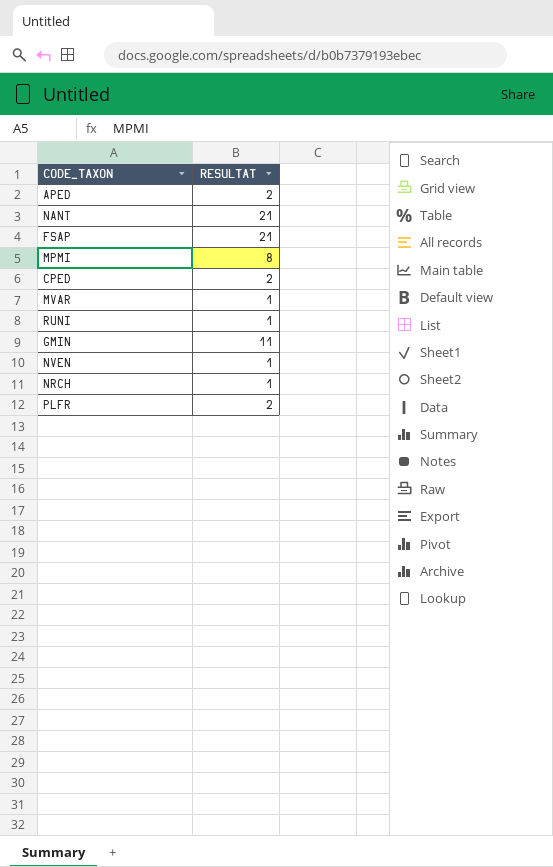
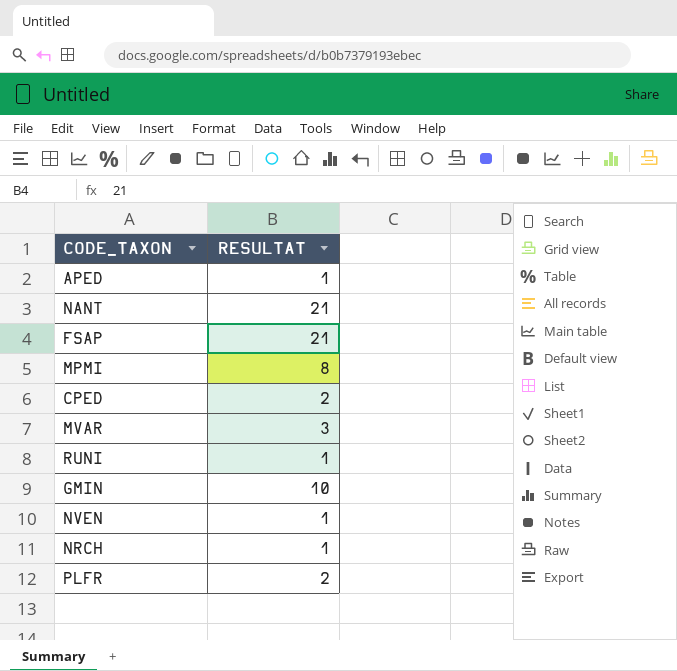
APED | RESULTAT: 2 -> 1
MVAR | RESULTAT: 1 -> 3
GMIN | RESULTAT: 11 -> 10

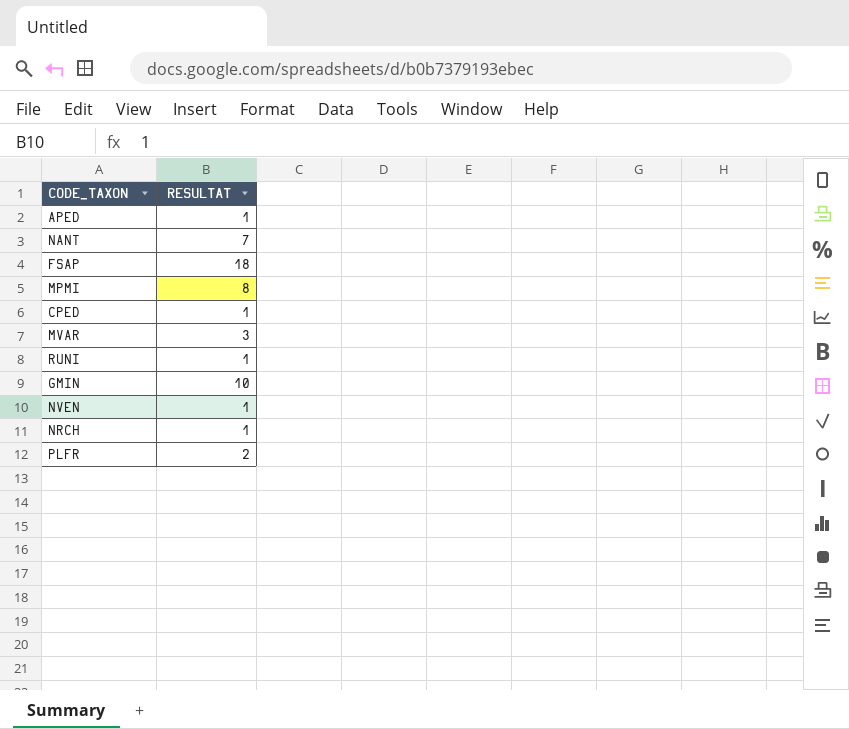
NANT | RESULTAT: 21 -> 7
FSAP | RESULTAT: 21 -> 18
CPED | RESULTAT: 2 -> 1

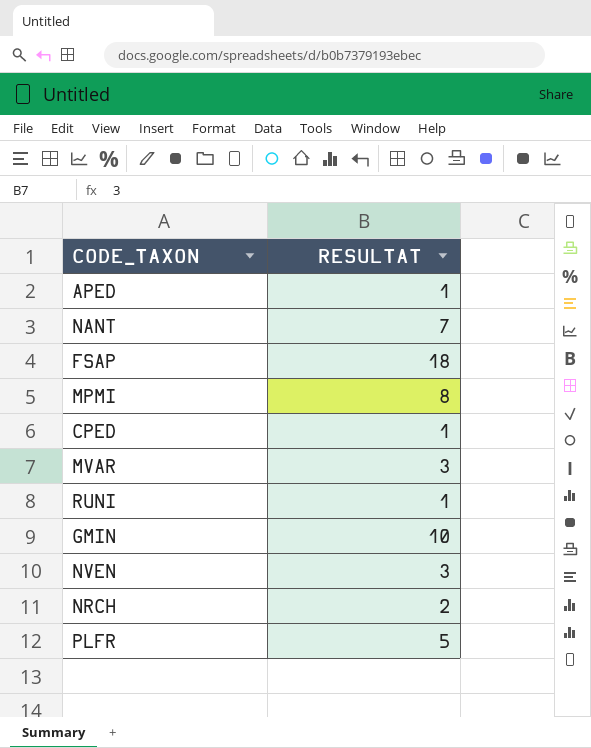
NVEN | RESULTAT: 1 -> 3
NRCH | RESULTAT: 1 -> 2
PLFR | RESULTAT: 2 -> 5

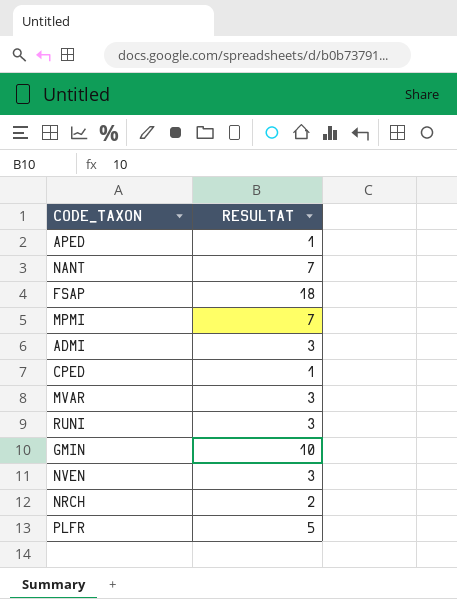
MPMI | RESULTAT: 8 -> 7
row ADMI: none -> 3
RUNI | RESULTAT: 1 -> 3

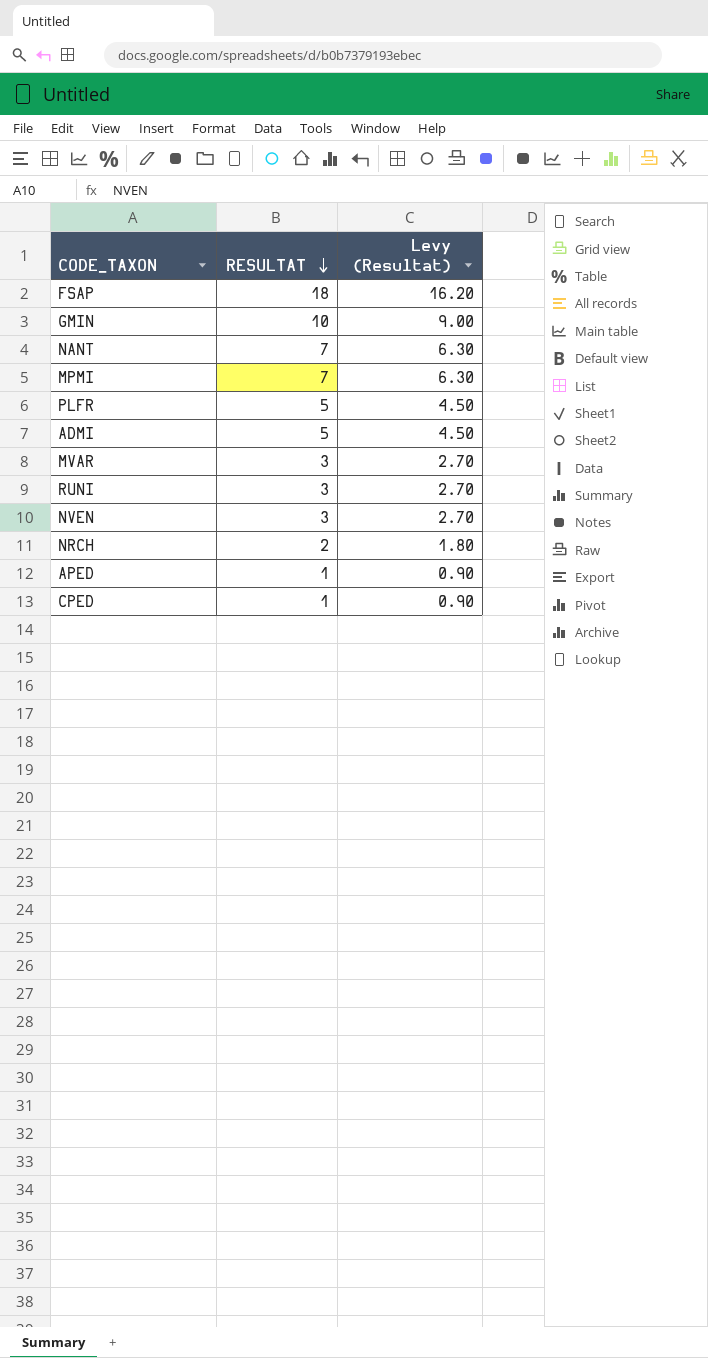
row order: none -> RESULTAT descending
column Levy (Resultat) | formula: none -> [RESULTAT] * 0.9
ADMI | RESULTAT: 3 -> 5

